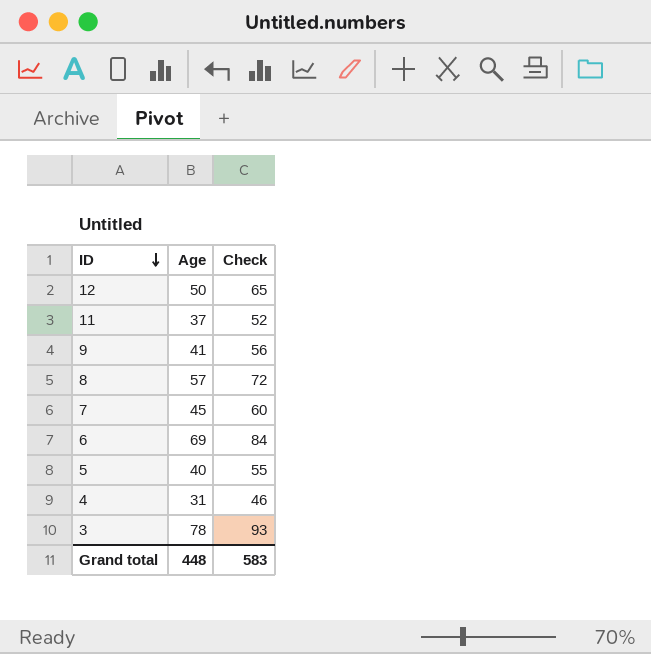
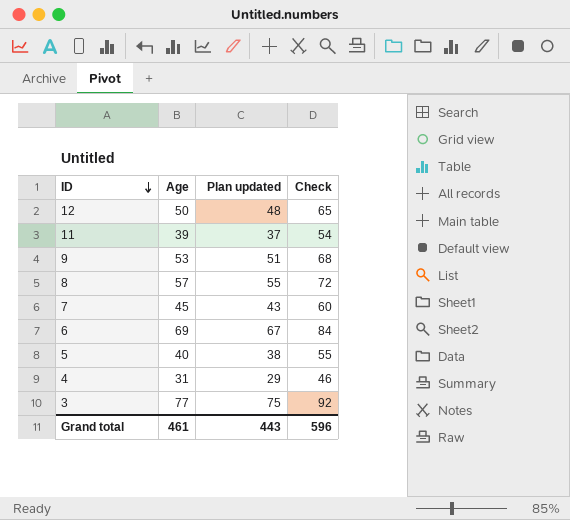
column Plan updated | formula: none -> [Age] - 2
11 | Age: 37 -> 39
11 | Check: 52 -> 54
9 | Age: 41 -> 53
9 | Check: 56 -> 68
3 | Age: 78 -> 77
3 | Check: 93 -> 92
Grand total | Age: 448 -> 461
Grand total | Check: 583 -> 596

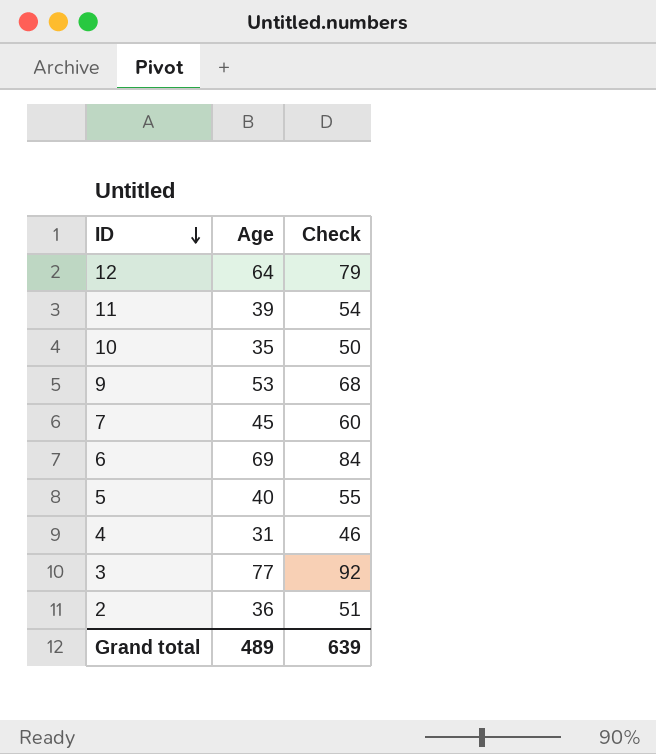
column Plan updated | formula: [Age] - 2 -> none
row 8: 57 | 55 | 72 -> none
12 | Age: 50 -> 64
12 | Check: 65 -> 79
row 10: none -> 35 | 50
row 2: none -> 36 | 51
Grand total | Age: 461 -> 489
Grand total | Check: 596 -> 639

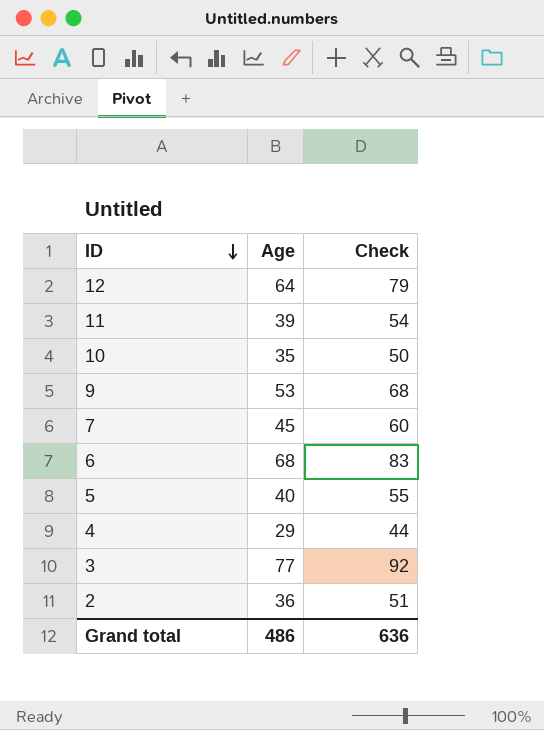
6 | Age: 69 -> 68
6 | Check: 84 -> 83
4 | Age: 31 -> 29
4 | Check: 46 -> 44
Grand total | Age: 489 -> 486
Grand total | Check: 639 -> 636

